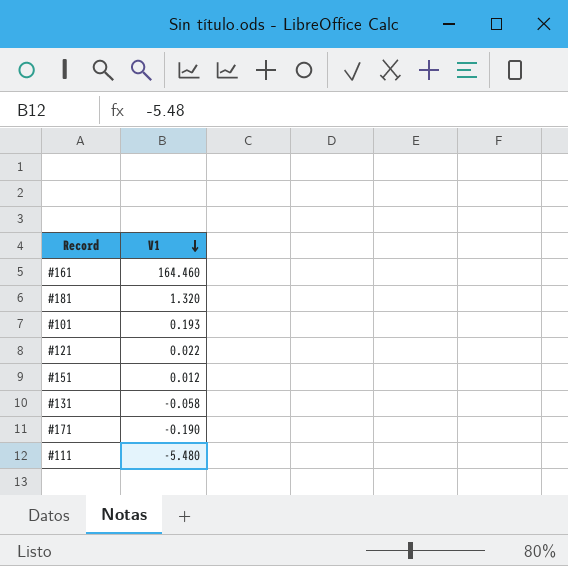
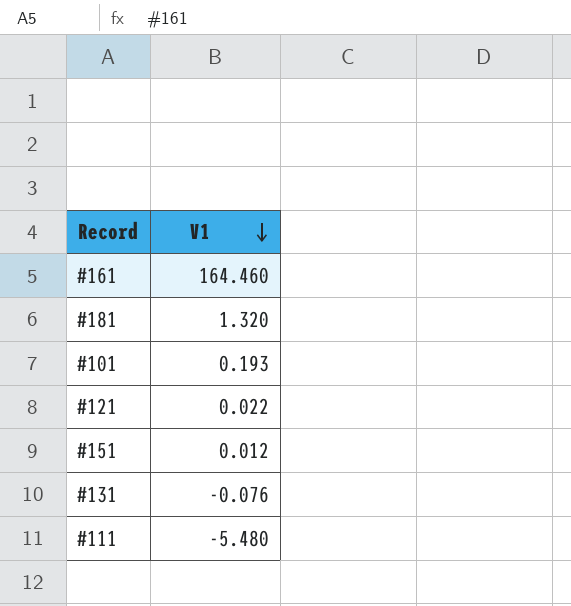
row #171: -0.190 -> none
#131 | V1: -0.058 -> -0.076

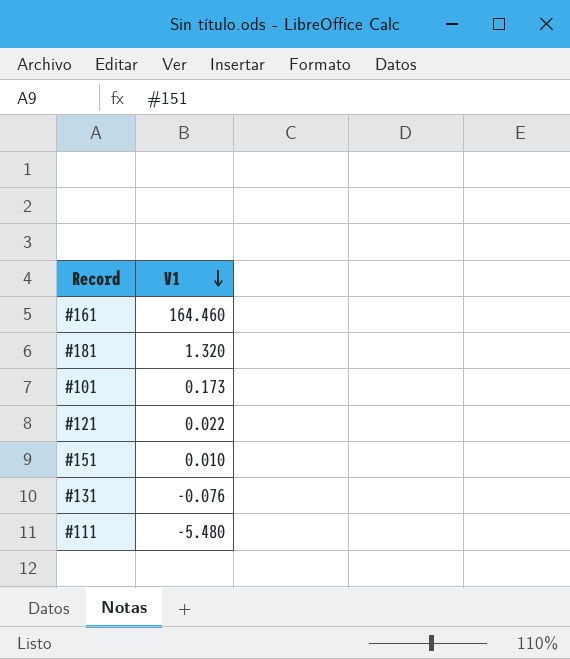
#101 | V1: 0.193 -> 0.173
#151 | V1: 0.012 -> 0.010

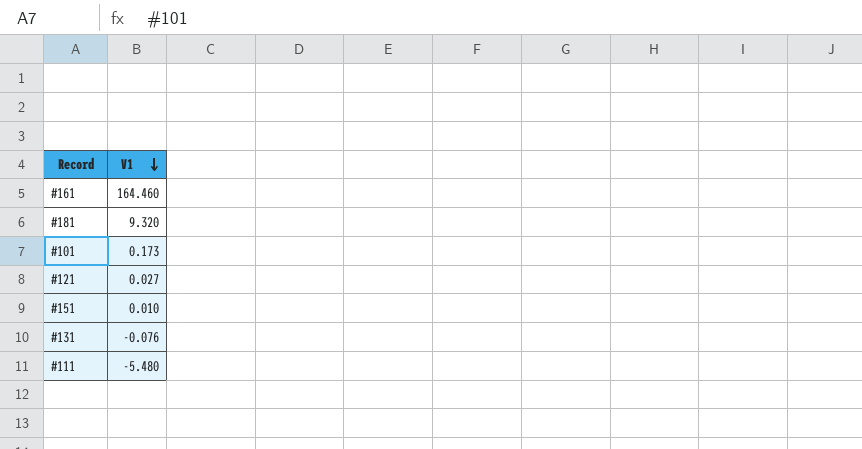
#181 | V1: 1.320 -> 9.320
#121 | V1: 0.022 -> 0.027

